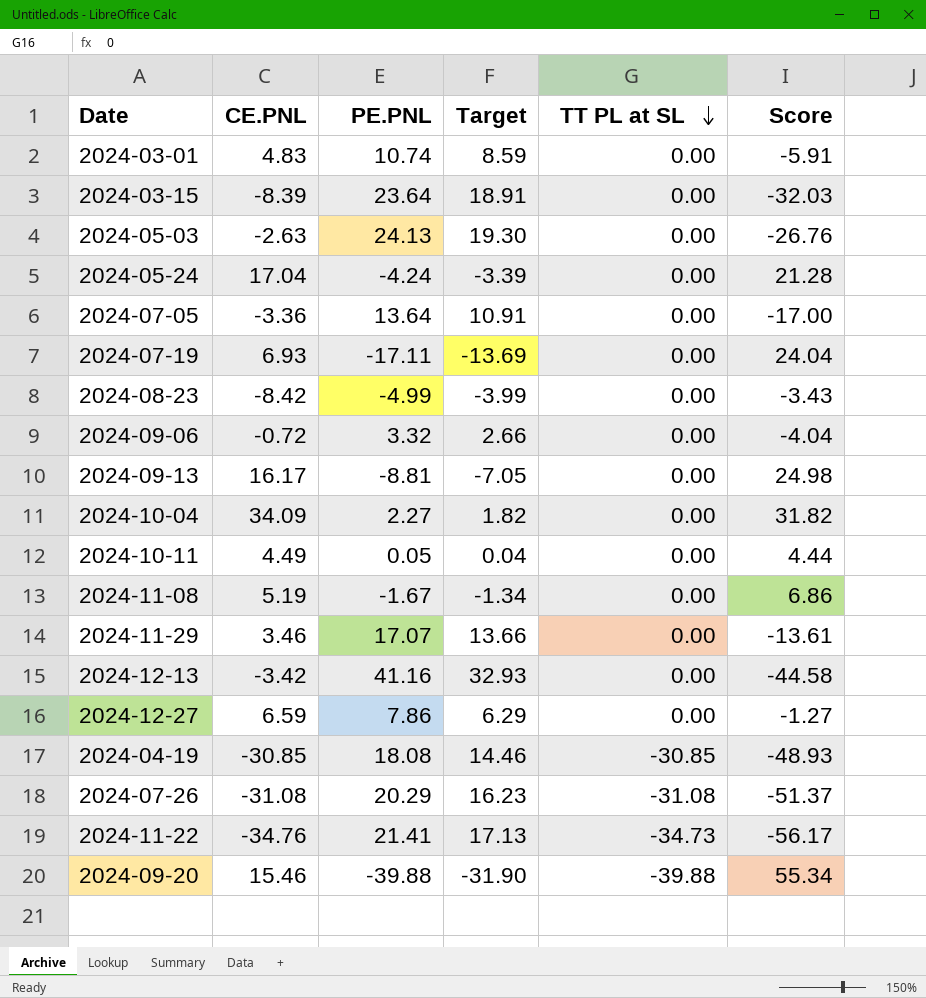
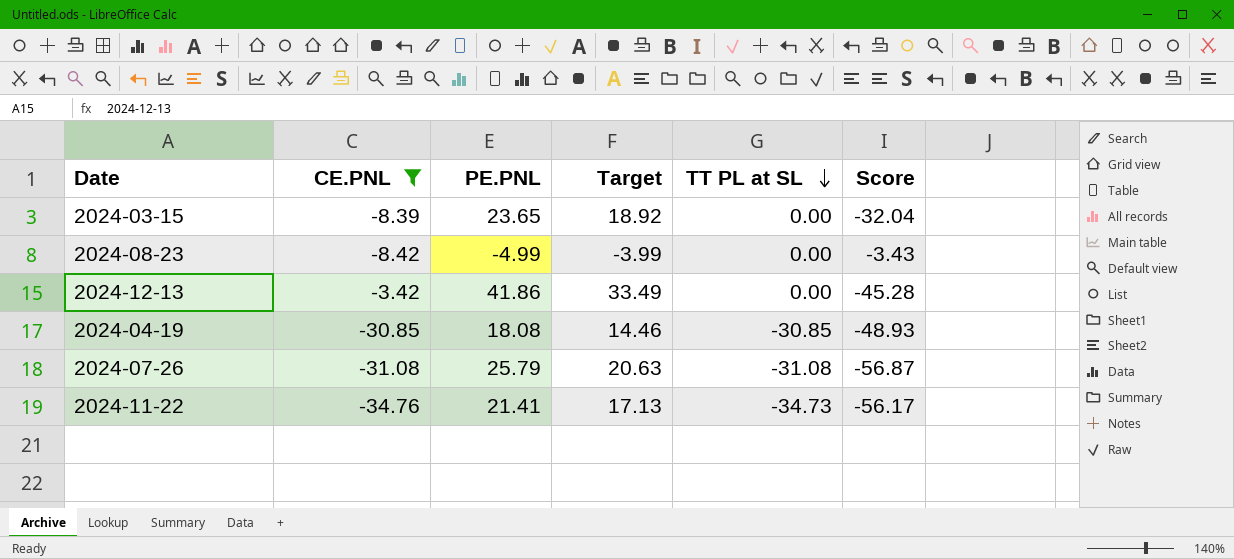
filter: none -> CE.PNL <= -3.42
2024-03-15 | PE.PNL: 23.64 -> 23.65
2024-03-15 | Target: 18.91 -> 18.92
2024-03-15 | Score: -32.03 -> -32.04
2024-12-13 | PE.PNL: 41.16 -> 41.86
2024-12-13 | Target: 32.93 -> 33.49
2024-12-13 | Score: -44.58 -> -45.28
2024-07-26 | PE.PNL: 20.29 -> 25.79
2024-07-26 | Target: 16.23 -> 20.63
2024-07-26 | Score: -51.37 -> -56.87

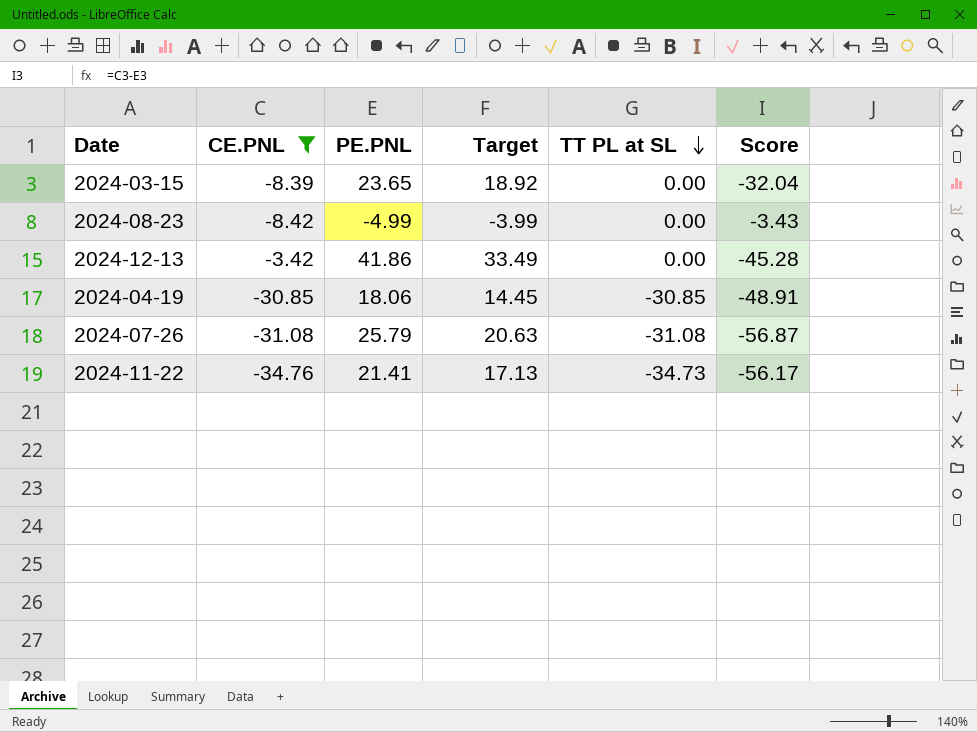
2024-04-19 | PE.PNL: 18.08 -> 18.06
2024-04-19 | Target: 14.46 -> 14.45
2024-04-19 | Score: -48.93 -> -48.91

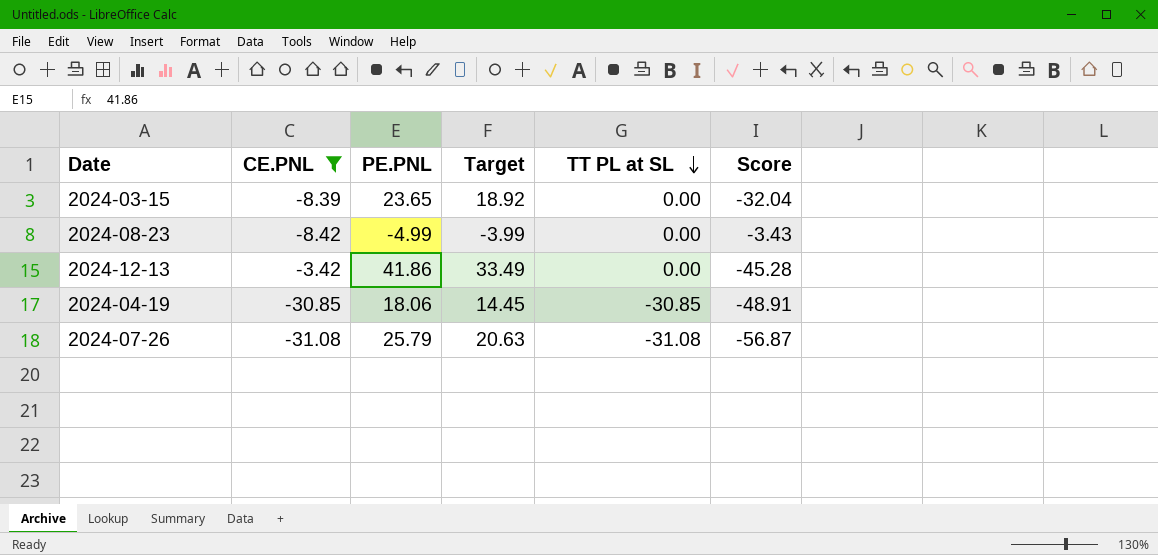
row 2024-11-22: -34.76 | 21.41 | 17.13 | -34.73 | -56.17 -> none

